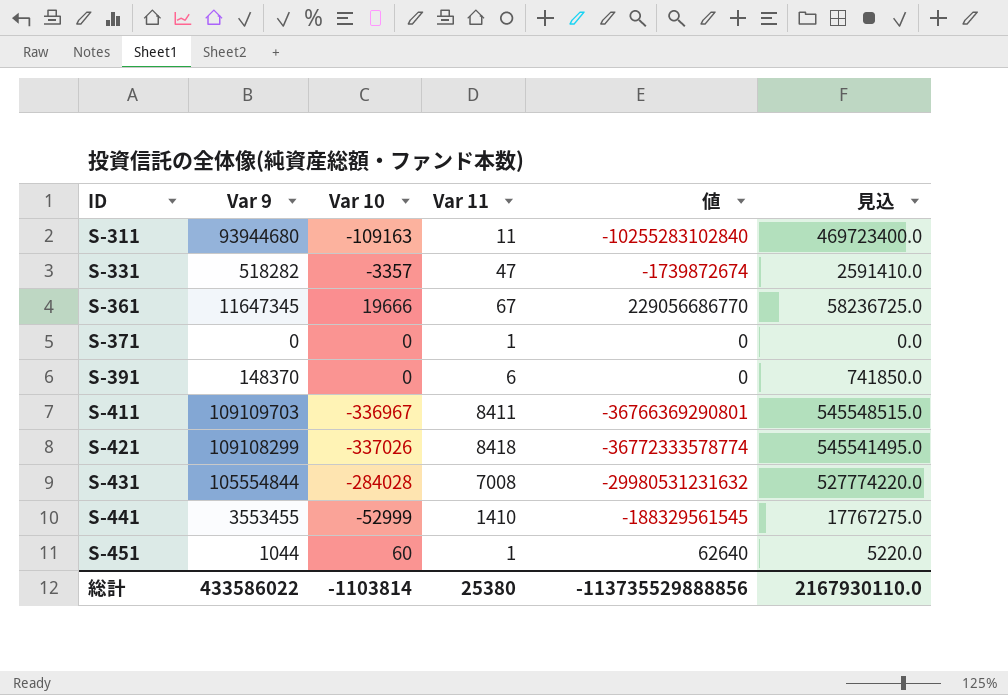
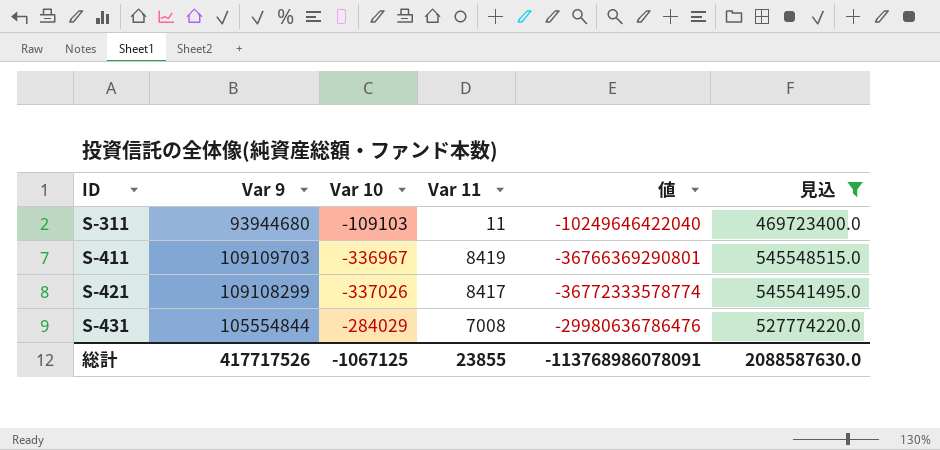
filter: none -> 見込 >= 469723400.0
S-311 | Var 10: -109163 -> -109103
S-311 | 値: -10255283102840 -> -10249646422040
S-411 | Var 11: 8411 -> 8419
S-421 | Var 11: 8418 -> 8417
S-431 | Var 10: -284028 -> -284029
S-431 | 値: -29980531231632 -> -29980636786476
総計 | Var 9: 433586022 -> 417717526
総計 | Var 10: -1103814 -> -1067125
総計 | Var 11: 25380 -> 23855
総計 | 値: -113735529888856 -> -113768986078091
総計 | 見込: 2167930110.0 -> 2088587630.0

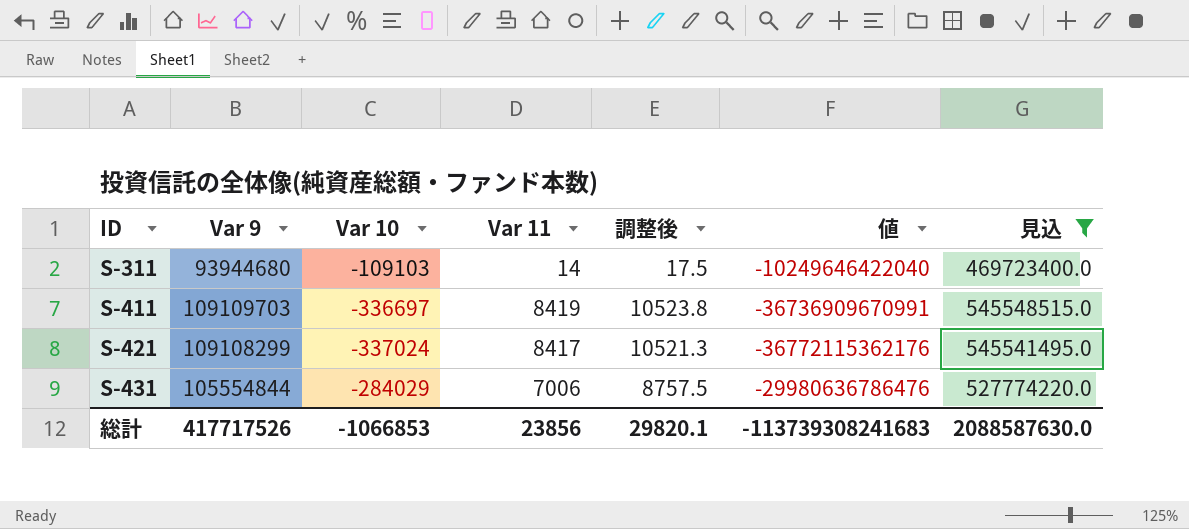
column 調整後 | formula: none -> [Var 11] * 1.25
S-311 | Var 11: 11 -> 14
S-411 | Var 10: -336967 -> -336697
S-411 | 値: -36766369290801 -> -36736909670991
S-421 | Var 10: -337026 -> -337024
S-421 | 値: -36772333578774 -> -36772115362176
S-431 | Var 11: 7008 -> 7006
総計 | Var 10: -1067125 -> -1066853
総計 | Var 11: 23855 -> 23856
総計 | 値: -113768986078091 -> -113739308241683

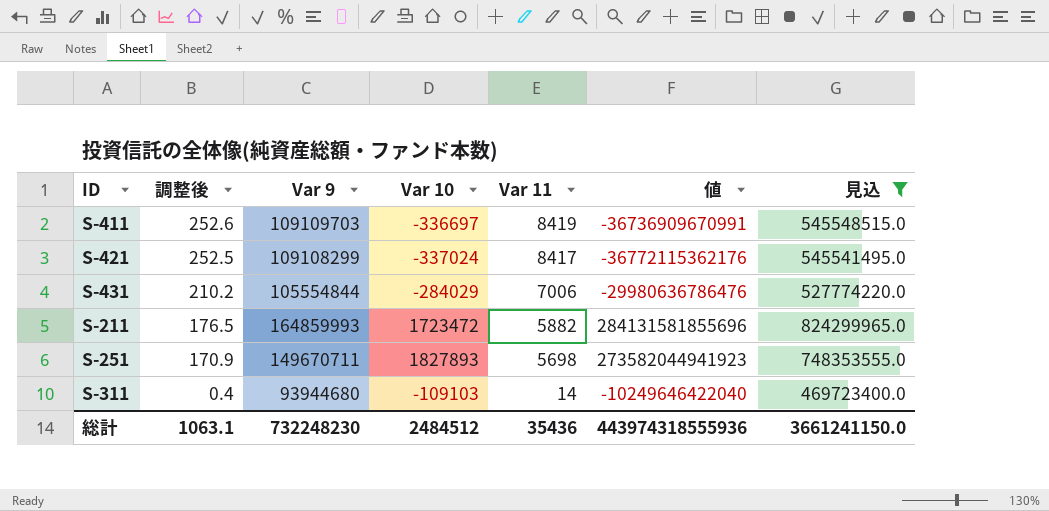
row order: ID ascending -> 調整後 descending
column 調整後 | formula: [Var 11] * 1.25 -> [Var 11] * 0.03
column 調整後 | position: 5 -> 2
row S-211: none -> 176.5 | 164859993 | 1723472 | 5882 | 284131581855696 | 824299965.0
row S-251: none -> 170.9 | 149670711 | 1827893 | 5698 | 273582044941923 | 748353555.0
総計 | 調整後: 29820.1 -> 1063.1
総計 | Var 9: 417717526 -> 732248230
総計 | Var 10: -1066853 -> 2484512
総計 | Var 11: 23856 -> 35436
総計 | 値: -113739308241683 -> 443974318555936
総計 | 見込: 2088587630.0 -> 3661241150.0

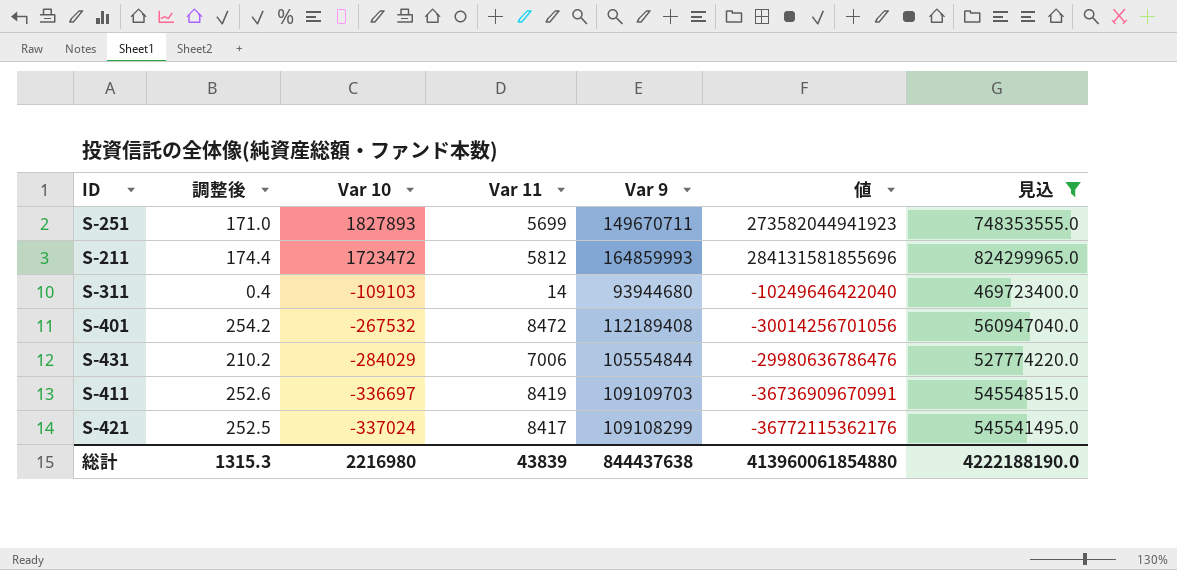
row order: 調整後 descending -> Var 10 descending
column Var 9 | position: 3 -> 5
S-251 | 調整後: 170.9 -> 171.0
S-251 | Var 11: 5698 -> 5699
S-211 | 調整後: 176.5 -> 174.4
S-211 | Var 11: 5882 -> 5812
row S-401: none -> 254.2 | -267532 | 8472 | 112189408 | -30014256701056 | 560947040.0
総計 | 調整後: 1063.1 -> 1315.3
総計 | Var 10: 2484512 -> 2216980
総計 | Var 11: 35436 -> 43839
総計 | Var 9: 732248230 -> 844437638
総計 | 値: 443974318555936 -> 413960061854880
総計 | 見込: 3661241150.0 -> 4222188190.0

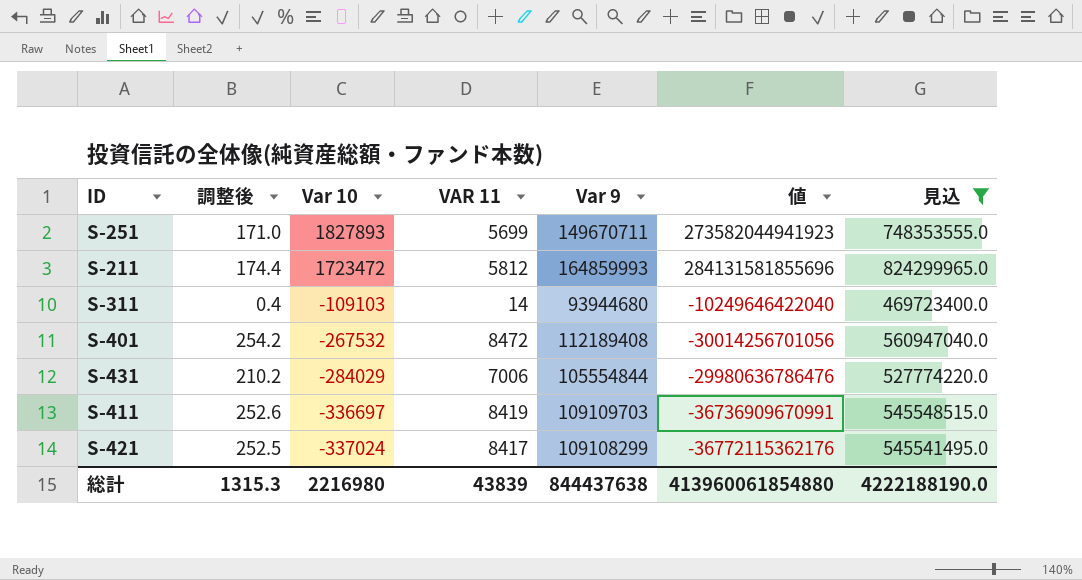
column name: Var 11 -> VAR 11

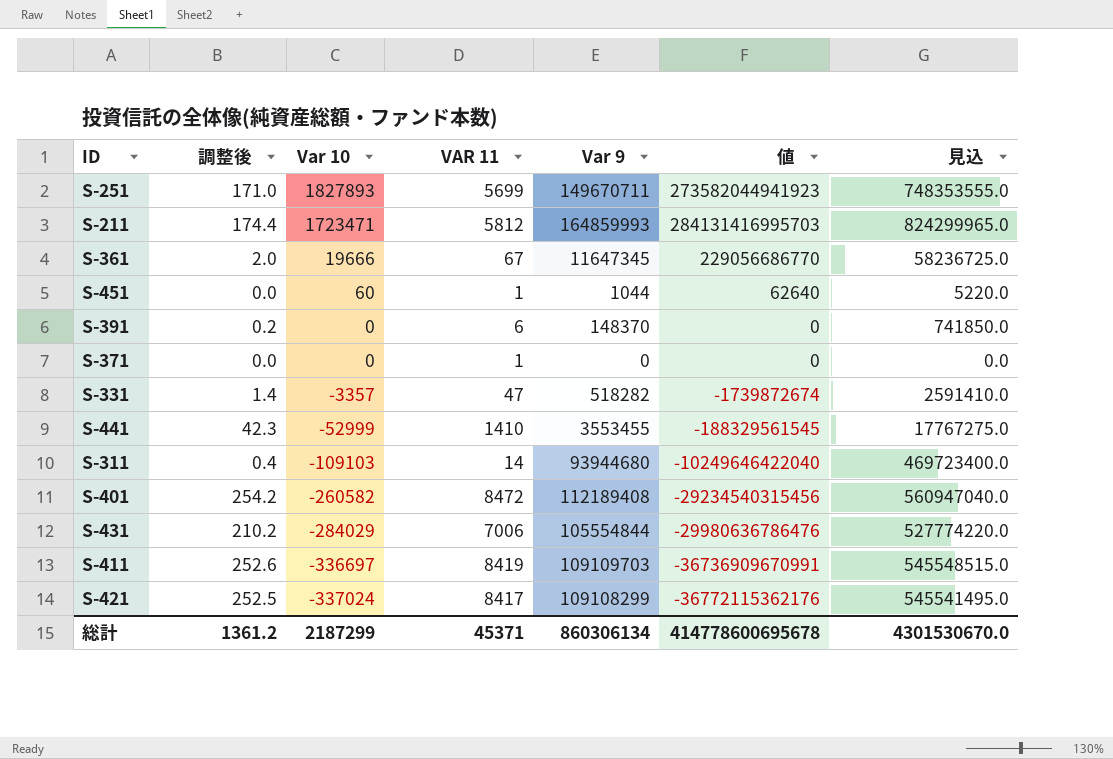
filter: 見込 >= 469723400.0 -> none
S-211 | Var 10: 1723472 -> 1723471
S-211 | 値: 284131581855696 -> 284131416995703
S-401 | Var 10: -267532 -> -260582
S-401 | 値: -30014256701056 -> -29234540315456
総計 | 調整後: 1315.3 -> 1361.2
総計 | Var 10: 2216980 -> 2187299
総計 | VAR 11: 43839 -> 45371
総計 | Var 9: 844437638 -> 860306134
総計 | 値: 413960061854880 -> 414778600695678
総計 | 見込: 4222188190.0 -> 4301530670.0

